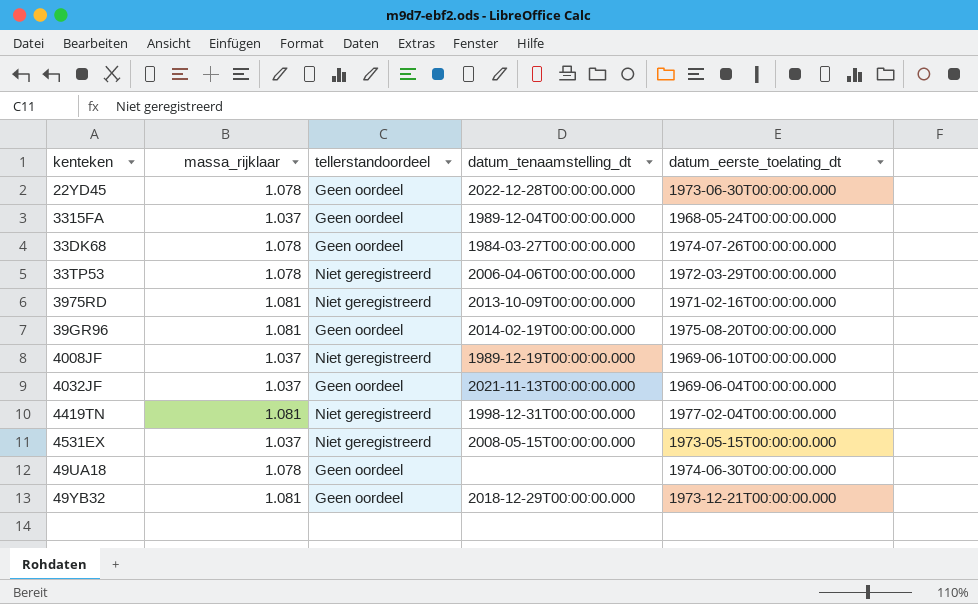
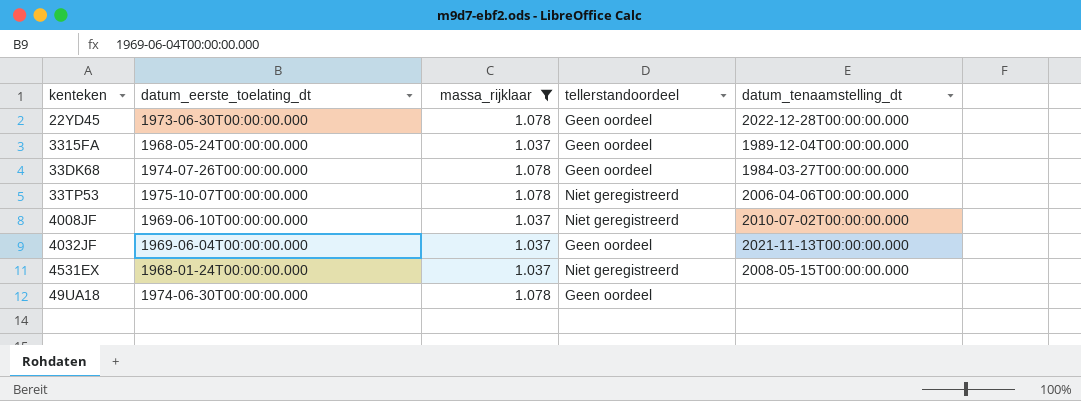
filter: none -> massa_rijklaar != 1.081
column datum_eerste_toelating_dt | position: 5 -> 2
33TP53 | datum_eerste_toelating_dt: 1972-03-29T00:00:00.000 -> 1975-10-07T00:00:00.000
4008JF | datum_tenaamstelling_dt: 1989-12-19T00:00:00.000 -> 2010-07-02T00:00:00.000
4531EX | datum_eerste_toelating_dt: 1973-05-15T00:00:00.000 -> 1968-01-24T00:00:00.000

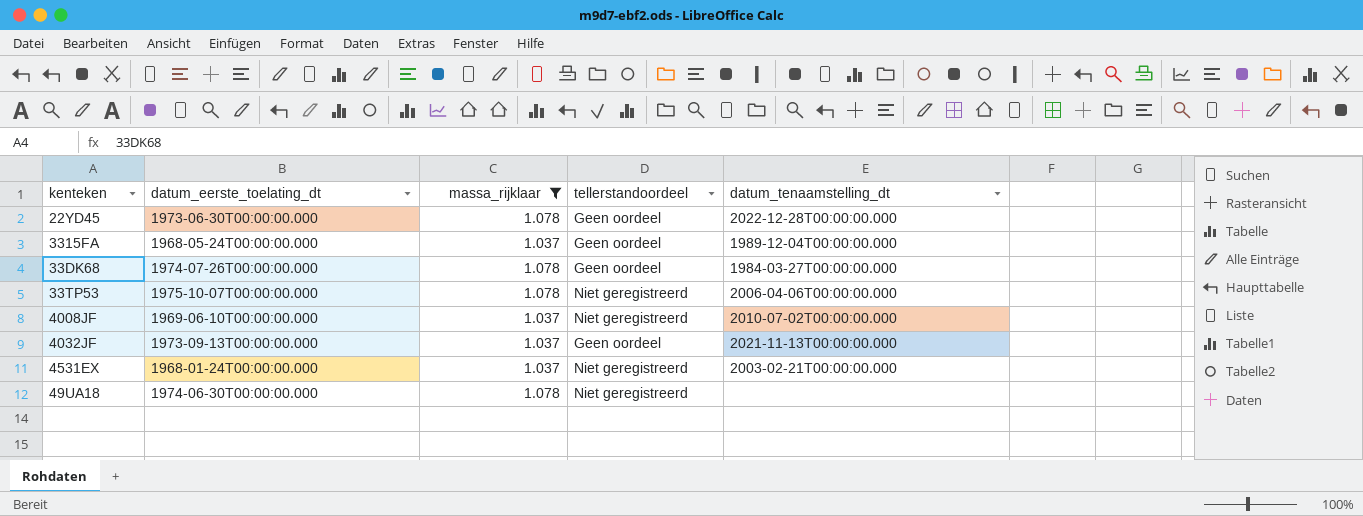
4032JF | datum_eerste_toelating_dt: 1969-06-04T00:00:00.000 -> 1973-09-13T00:00:00.000
4531EX | datum_tenaamstelling_dt: 2008-05-15T00:00:00.000 -> 2003-02-21T00:00:00.000
49UA18 | tellerstandoordeel: Geen oordeel -> Niet geregistreerd

